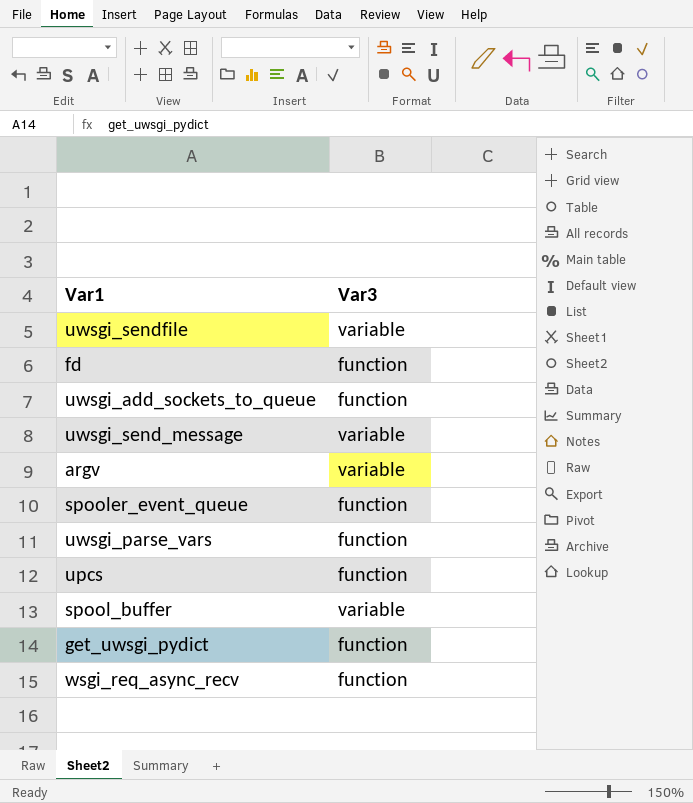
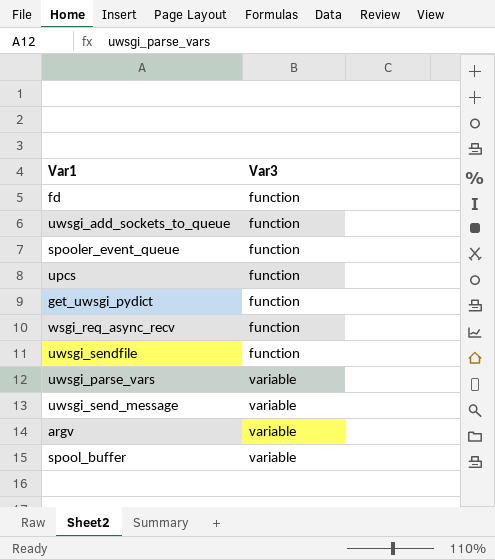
row order: none -> Var3 ascending
uwsgi_sendfile | Var3: variable -> function
uwsgi_parse_vars | Var3: function -> variable

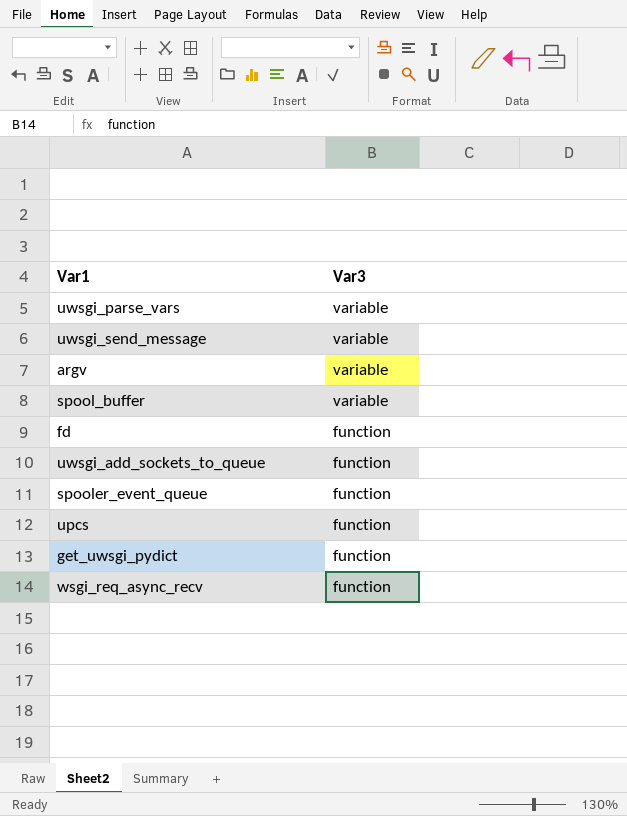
row order: Var3 ascending -> Var3 descending
row uwsgi_sendfile: function -> none

